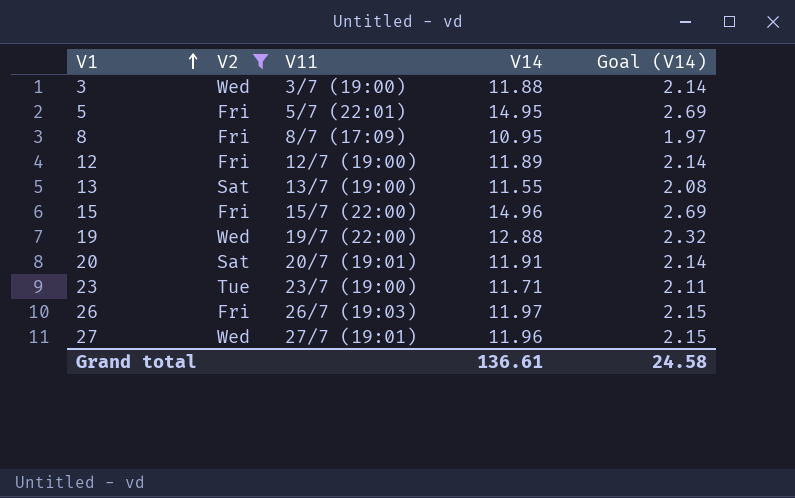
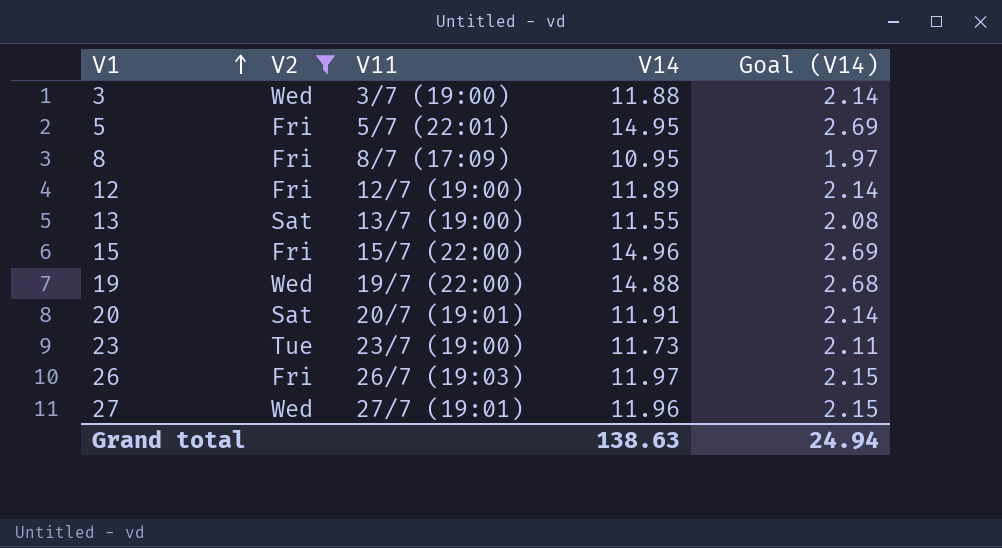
19 | V14: 12.88 -> 14.88
19 | Goal (V14): 2.32 -> 2.68
23 | V14: 11.71 -> 11.73
Grand total | V14: 136.61 -> 138.63
Grand total | Goal (V14): 24.58 -> 24.94

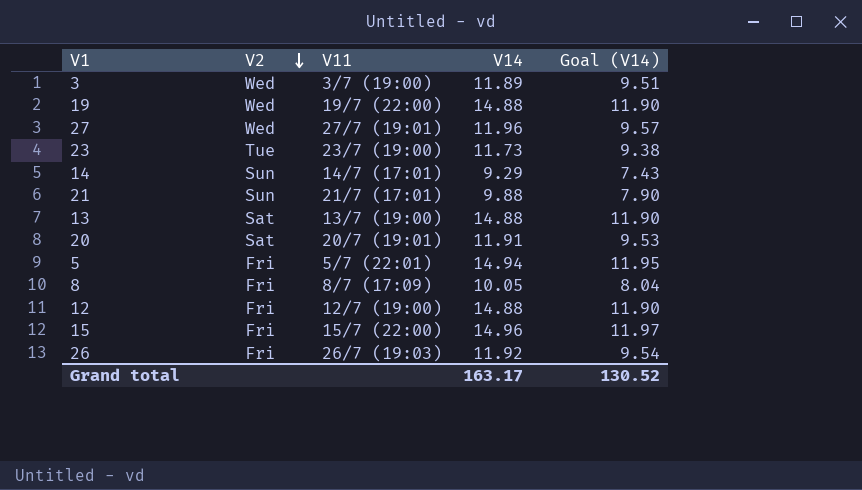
filter: V2 != Sun -> none
row order: V1 ascending -> V2 descending
column Goal (V14) | formula: [V14] * 0.18 -> [V14] * 0.8
3 | V14: 11.88 -> 11.89
13 | V14: 11.55 -> 14.88
5 | V14: 14.95 -> 14.94
8 | V14: 10.95 -> 10.05
12 | V14: 11.89 -> 14.88
26 | V14: 11.97 -> 11.92
Grand total | V14: 138.63 -> 163.17
Grand total | Goal (V14): 24.94 -> 130.52

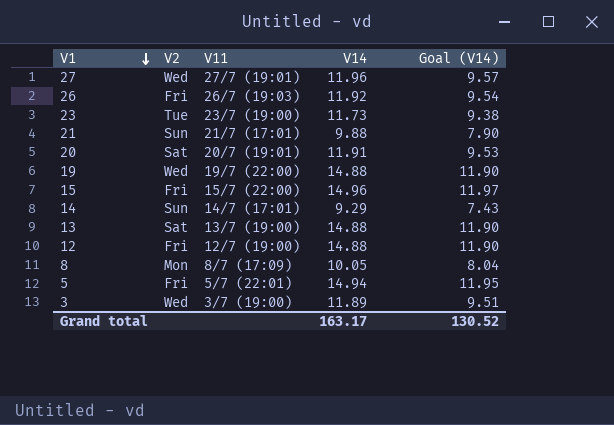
row order: V2 descending -> V1 descending
8 | V2: Fri -> Mon

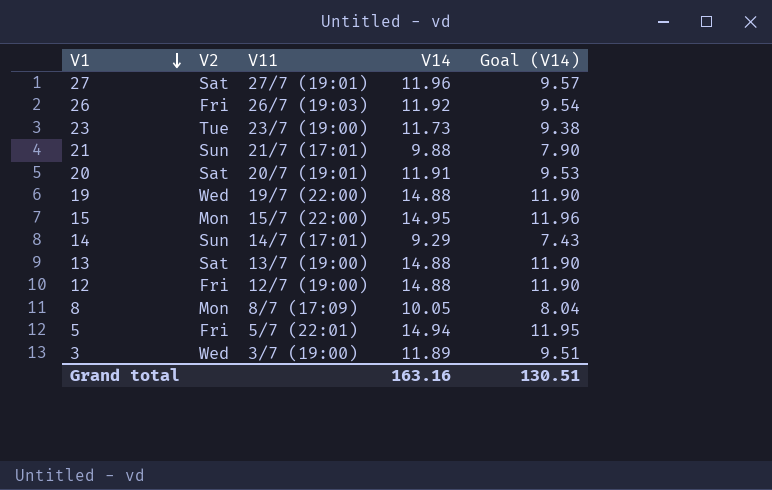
27 | V2: Wed -> Sat
15 | V2: Fri -> Mon
15 | V14: 14.96 -> 14.95
15 | Goal (V14): 11.97 -> 11.96
Grand total | V14: 163.17 -> 163.16
Grand total | Goal (V14): 130.52 -> 130.51

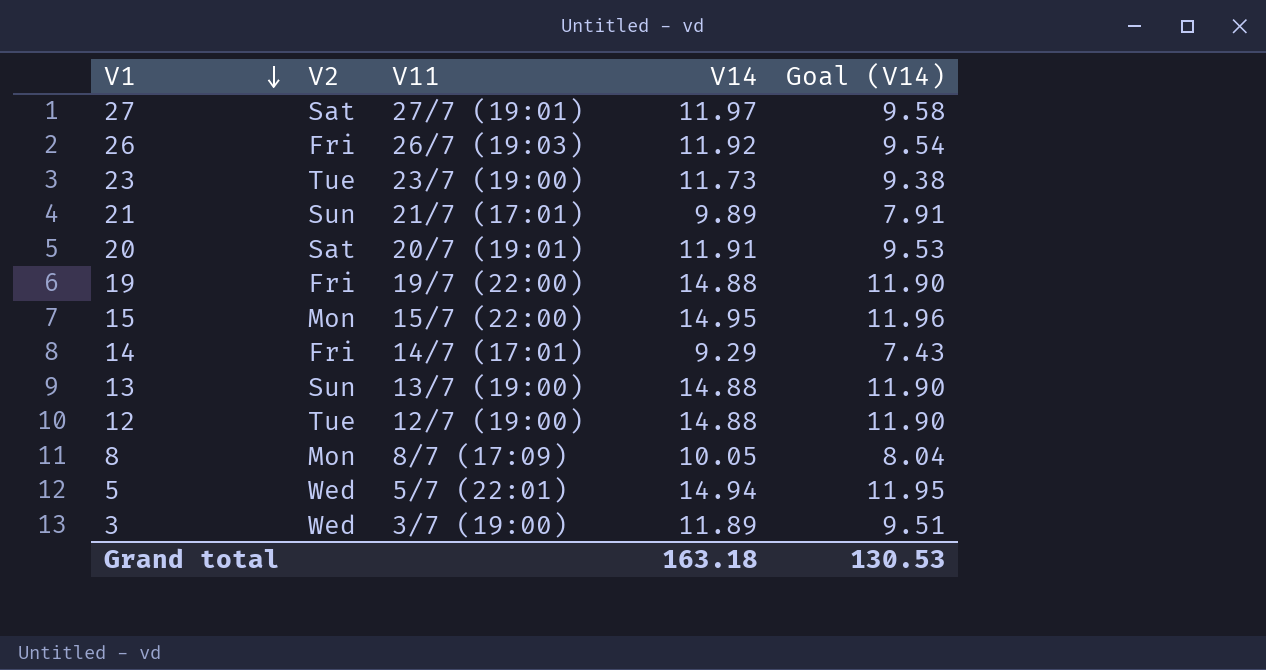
27 | V14: 11.96 -> 11.97
27 | Goal (V14): 9.57 -> 9.58
21 | V14: 9.88 -> 9.89
21 | Goal (V14): 7.90 -> 7.91
19 | V2: Wed -> Fri
14 | V2: Sun -> Fri
13 | V2: Sat -> Sun
12 | V2: Fri -> Tue
5 | V2: Fri -> Wed
Grand total | V14: 163.16 -> 163.18
Grand total | Goal (V14): 130.51 -> 130.53

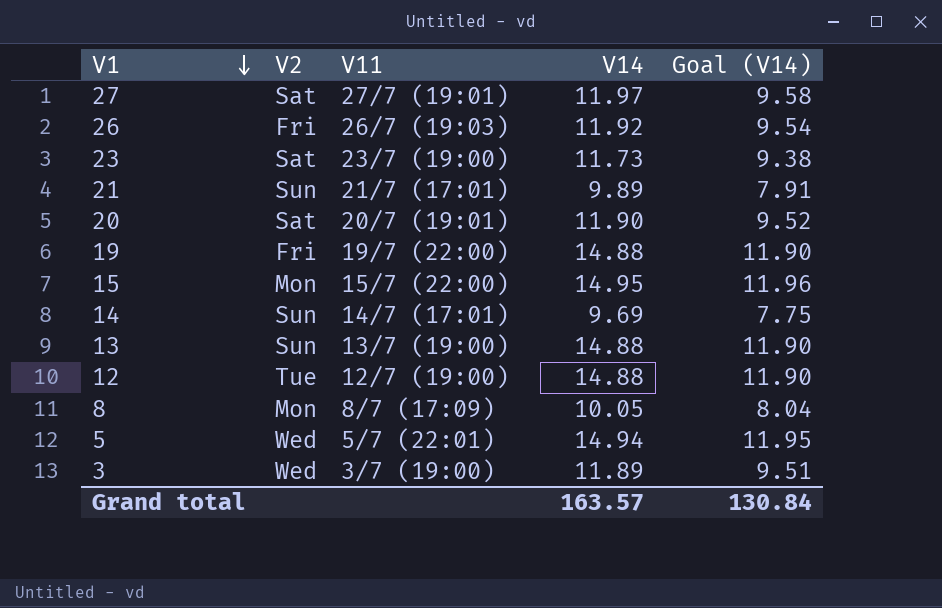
23 | V2: Tue -> Sat
20 | V14: 11.91 -> 11.90
20 | Goal (V14): 9.53 -> 9.52
14 | V2: Fri -> Sun
14 | V14: 9.29 -> 9.69
14 | Goal (V14): 7.43 -> 7.75
Grand total | V14: 163.18 -> 163.57
Grand total | Goal (V14): 130.53 -> 130.84

